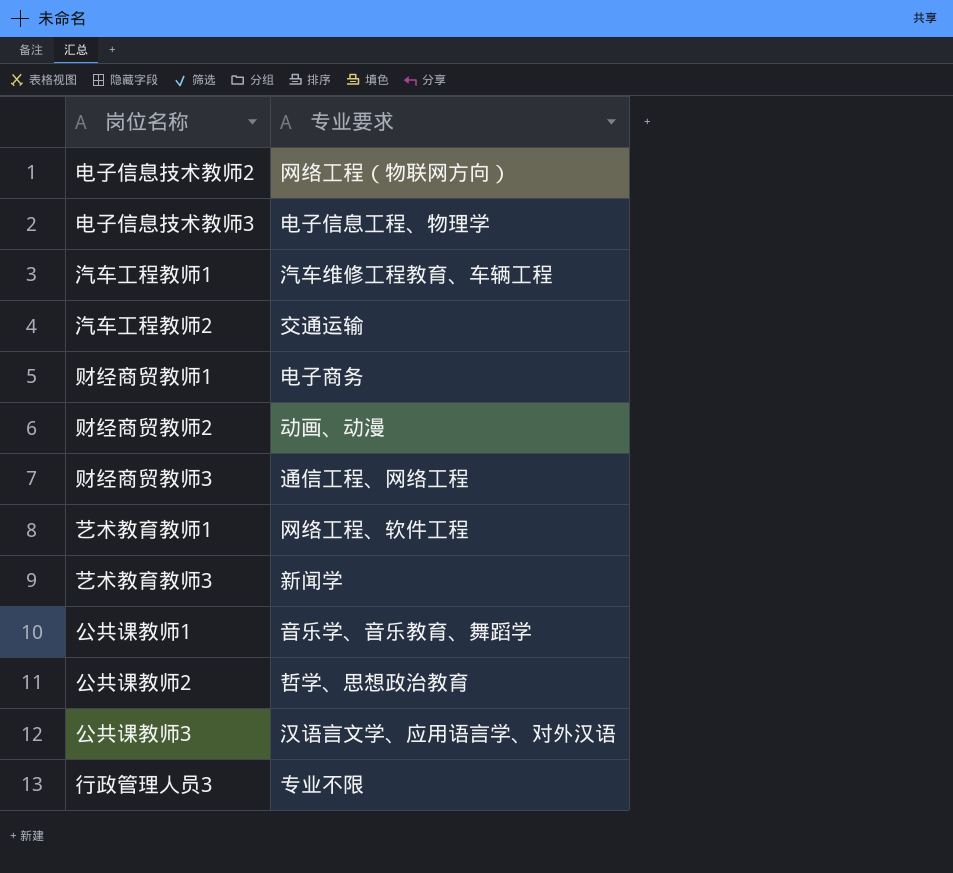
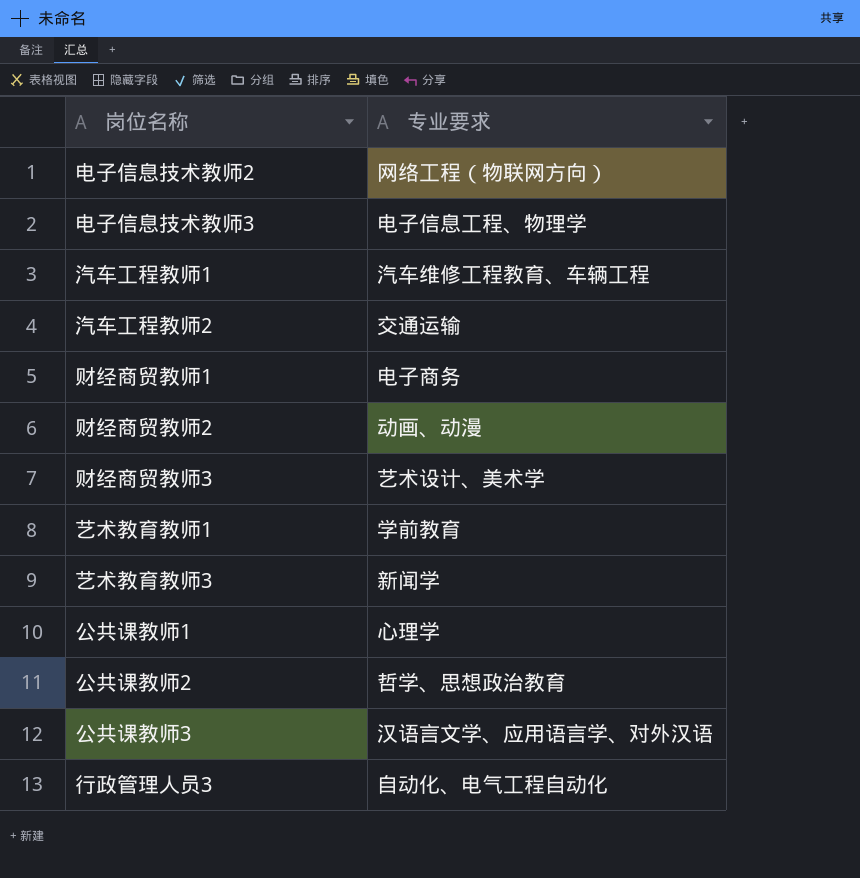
财经商贸教师3 | 专业要求: 通信工程、网络工程 -> 艺术设计、美术学
艺术教育教师1 | 专业要求: 网络工程、软件工程 -> 学前教育
公共课教师1 | 专业要求: 音乐学、音乐教育、舞蹈学 -> 心理学
行政管理人员3 | 专业要求: 专业不限 -> 自动化、电气工程自动化

